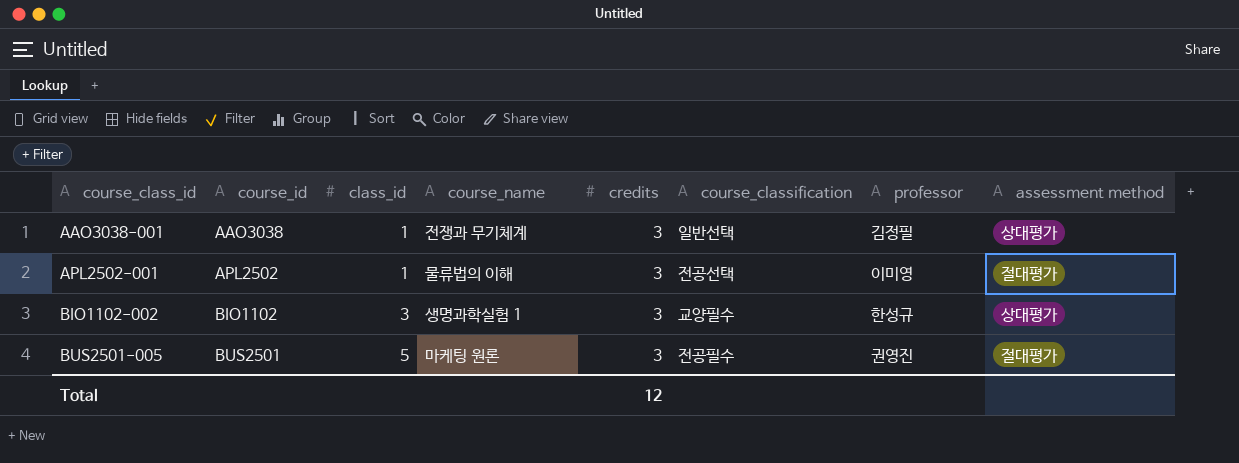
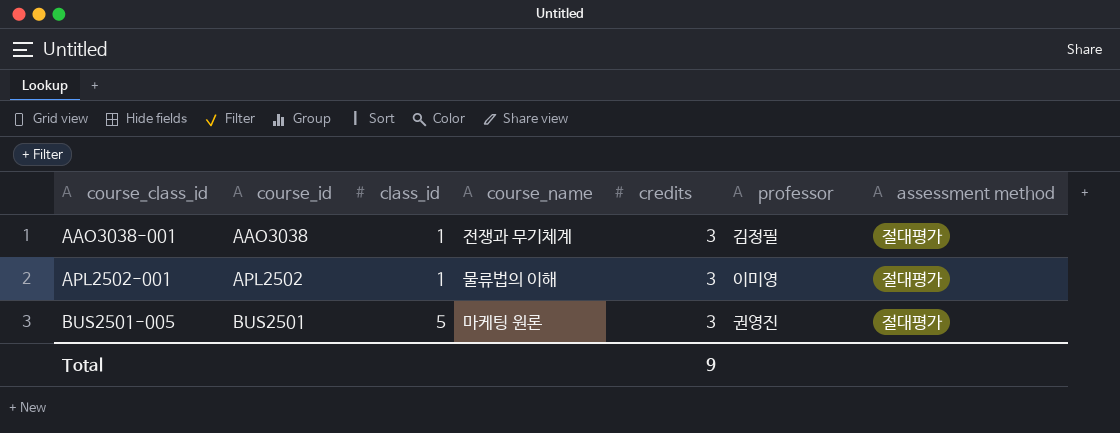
column course_classification | position: 6 -> none
row BIO1102-002: BIO1102 | 3 | 생명과학실험 1 | 3 | 교양필수 | 한성규 | 상대평가 -> none
AAO3038-001 | assessment method: 상대평가 -> 절대평가
Total | credits: 12 -> 9

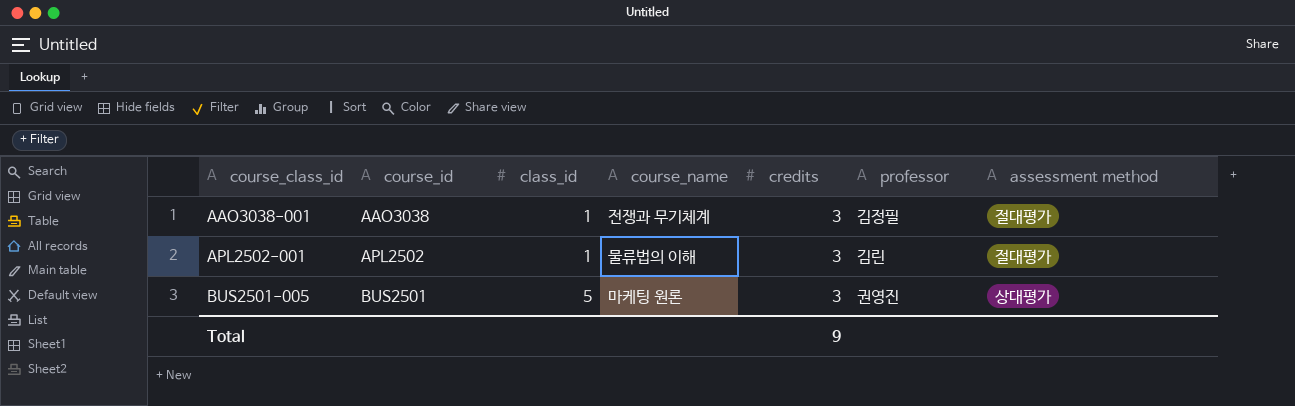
APL2502-001 | professor: 이미영 -> 김린
BUS2501-005 | assessment method: 절대평가 -> 상대평가

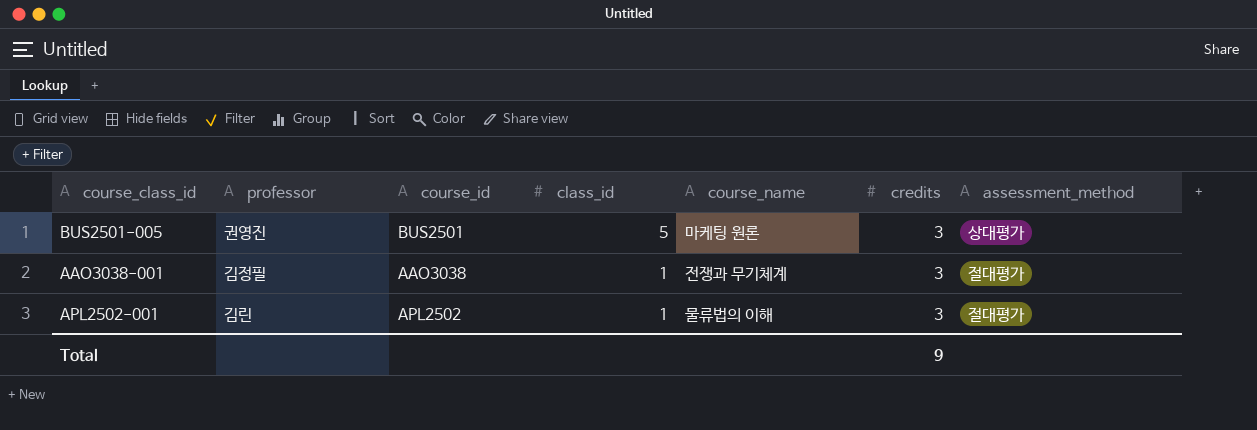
row order: course_class_id ascending -> class_id descending
column professor | position: 6 -> 2
column name: assessment method -> assessment_method

